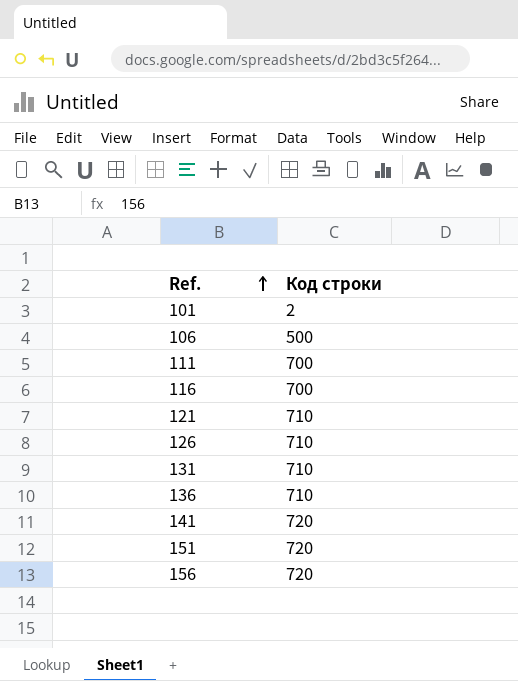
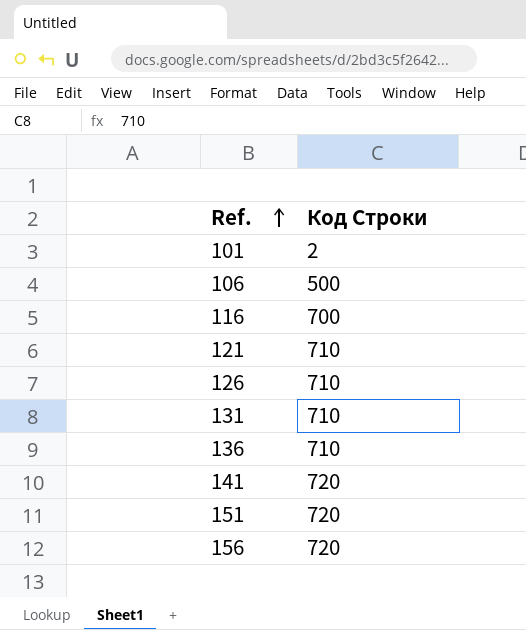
column name: Код строки -> Код Строки
row 111: 700 -> none

